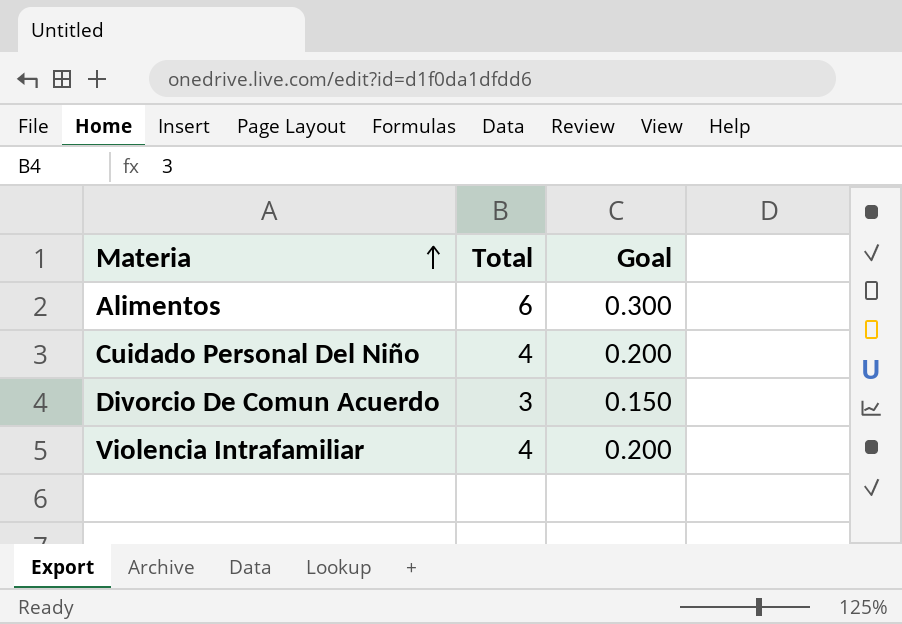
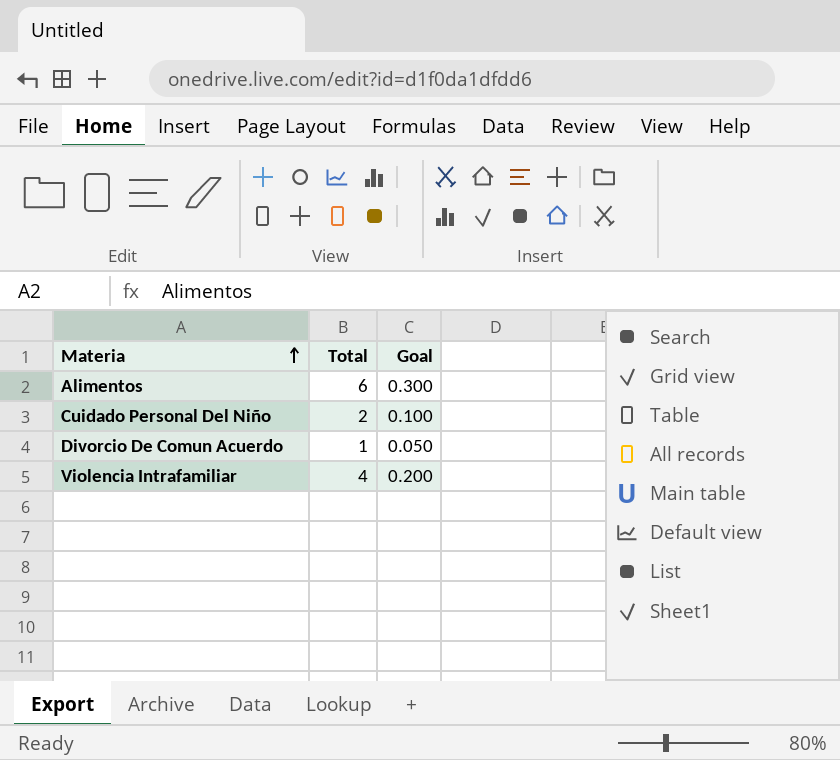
Cuidado Personal Del Niño | Total: 4 -> 2
Cuidado Personal Del Niño | Goal: 0.200 -> 0.100
Divorcio De Comun Acuerdo | Total: 3 -> 1
Divorcio De Comun Acuerdo | Goal: 0.150 -> 0.050

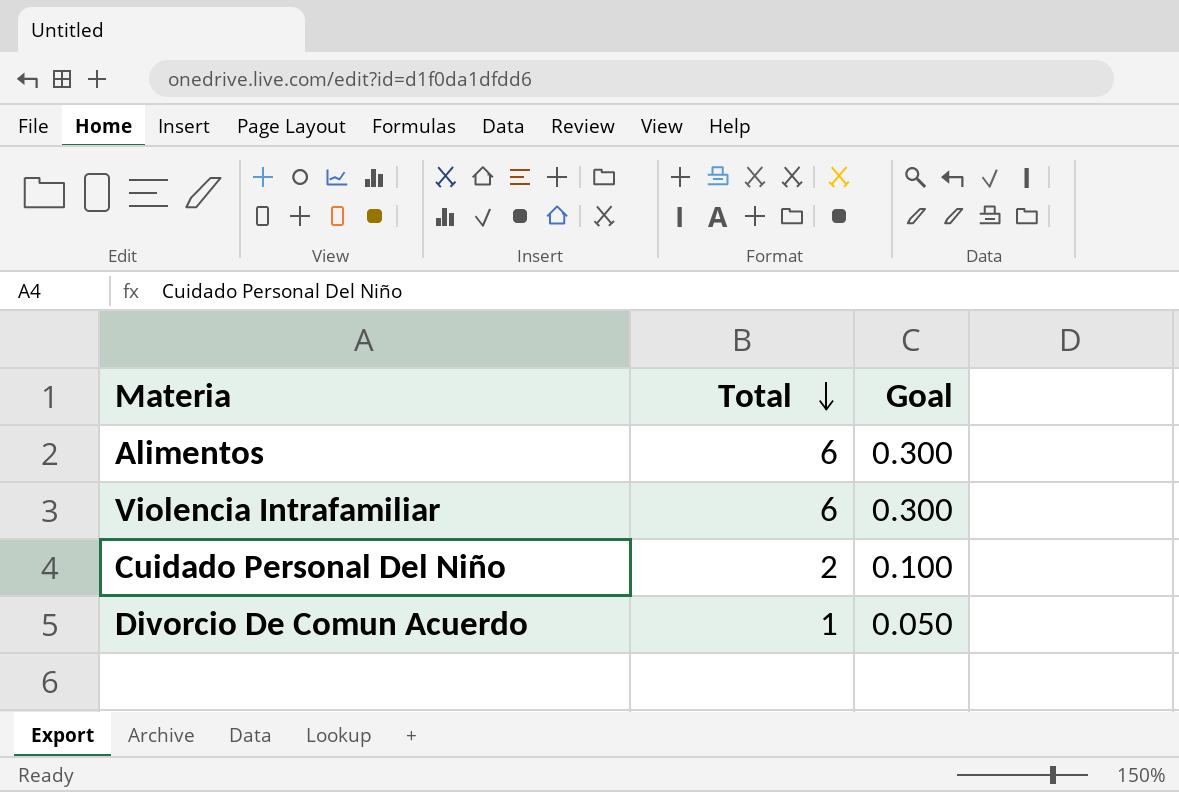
row order: Materia ascending -> Total descending
Violencia Intrafamiliar | Total: 4 -> 6
Violencia Intrafamiliar | Goal: 0.200 -> 0.300

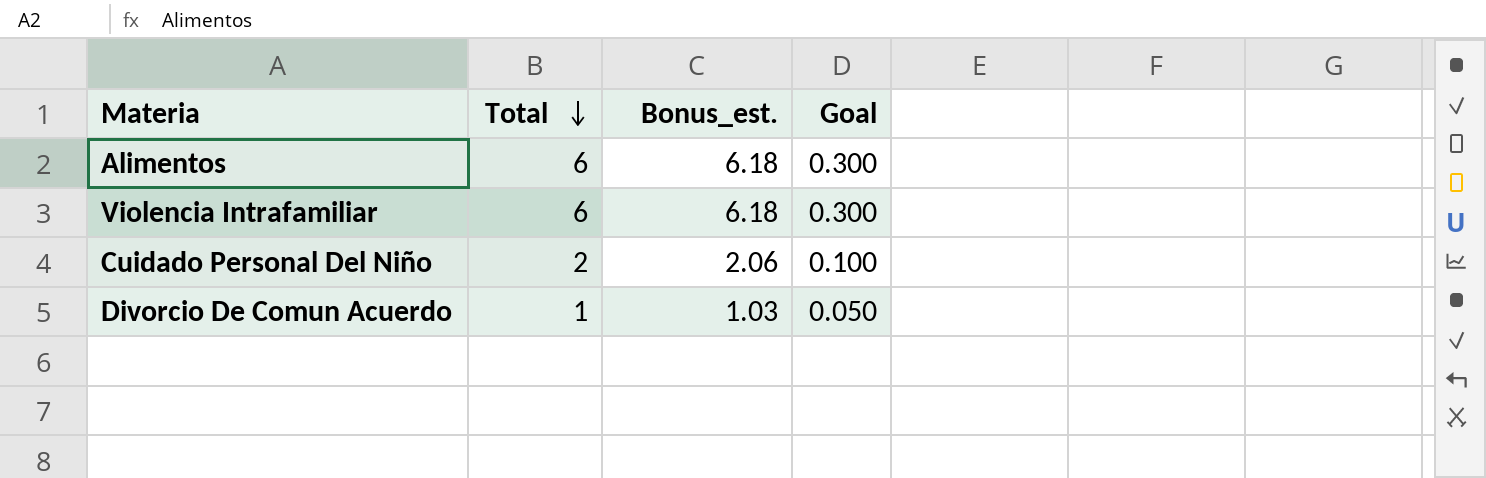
column Bonus_est. | formula: none -> [Total] * 1.03

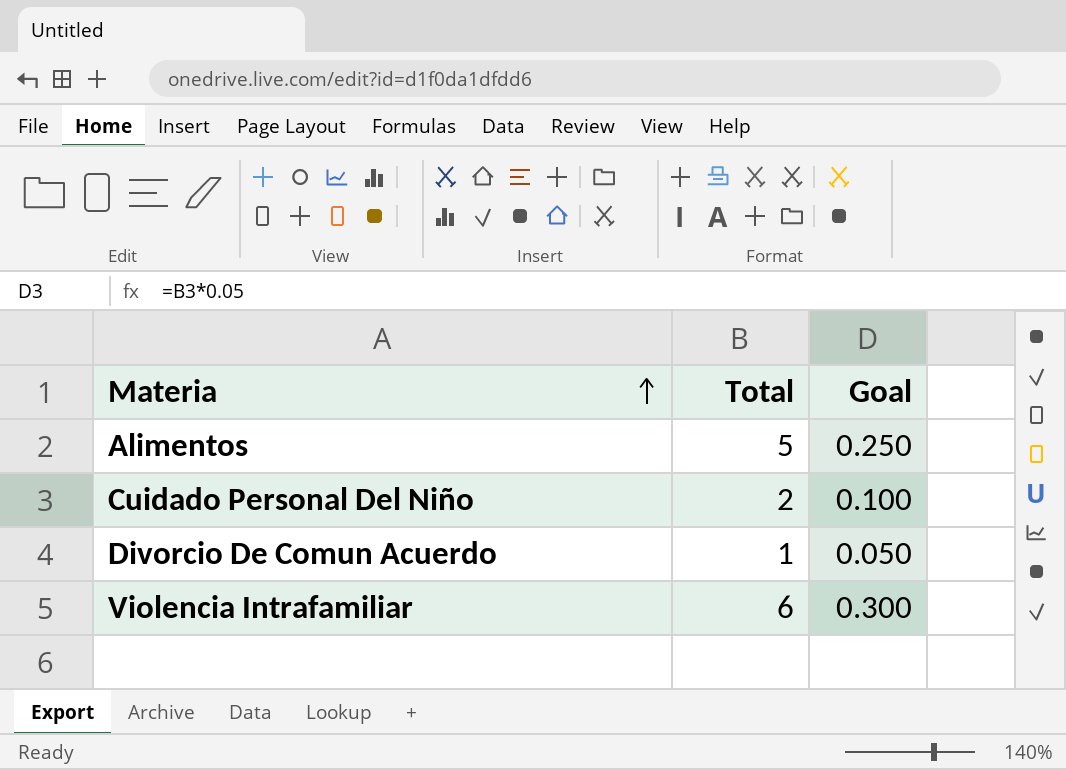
row order: Total descending -> Materia ascending
column Bonus_est. | formula: [Total] * 1.03 -> none
Alimentos | Total: 6 -> 5
Alimentos | Goal: 0.300 -> 0.250

